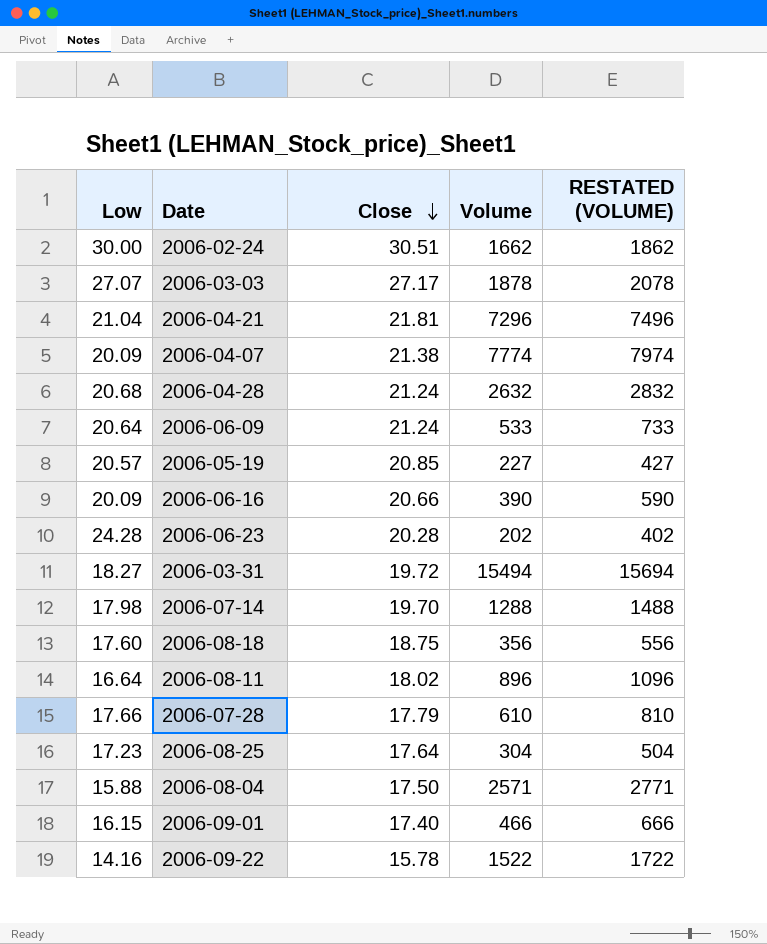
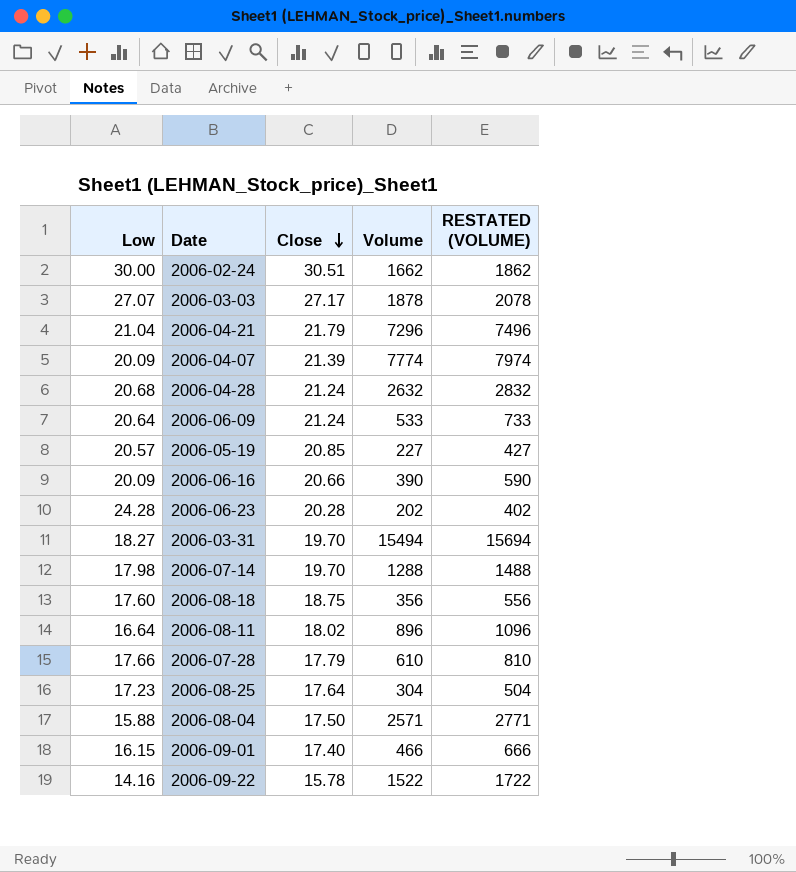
2006-04-21 | Close: 21.81 -> 21.79
2006-04-07 | Close: 21.38 -> 21.39
2006-03-31 | Close: 19.72 -> 19.70

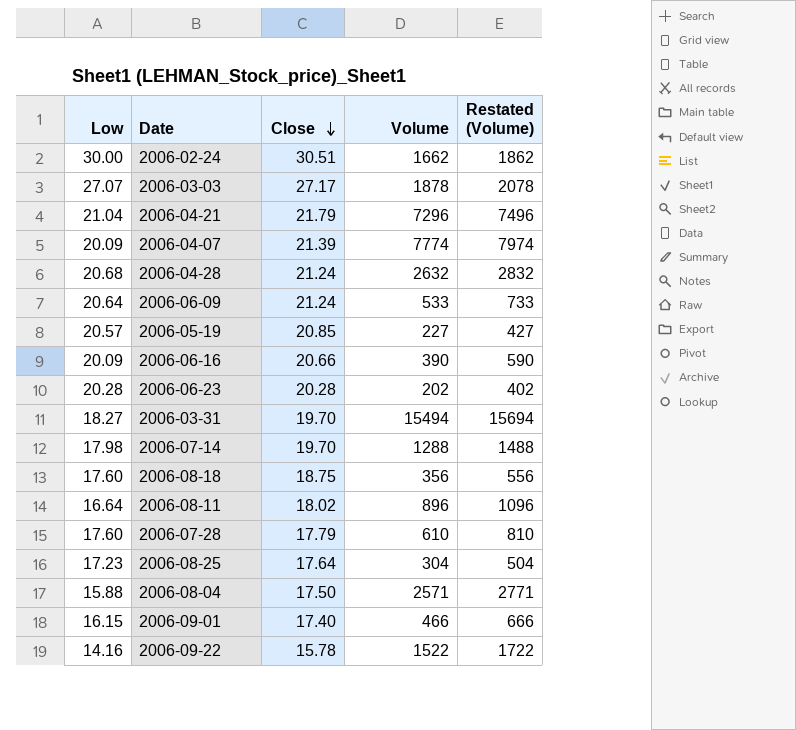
column name: RESTATED (VOLUME) -> Restated (Volume)
2006-06-23 | Low: 24.28 -> 20.28
2006-07-28 | Low: 17.66 -> 17.60

